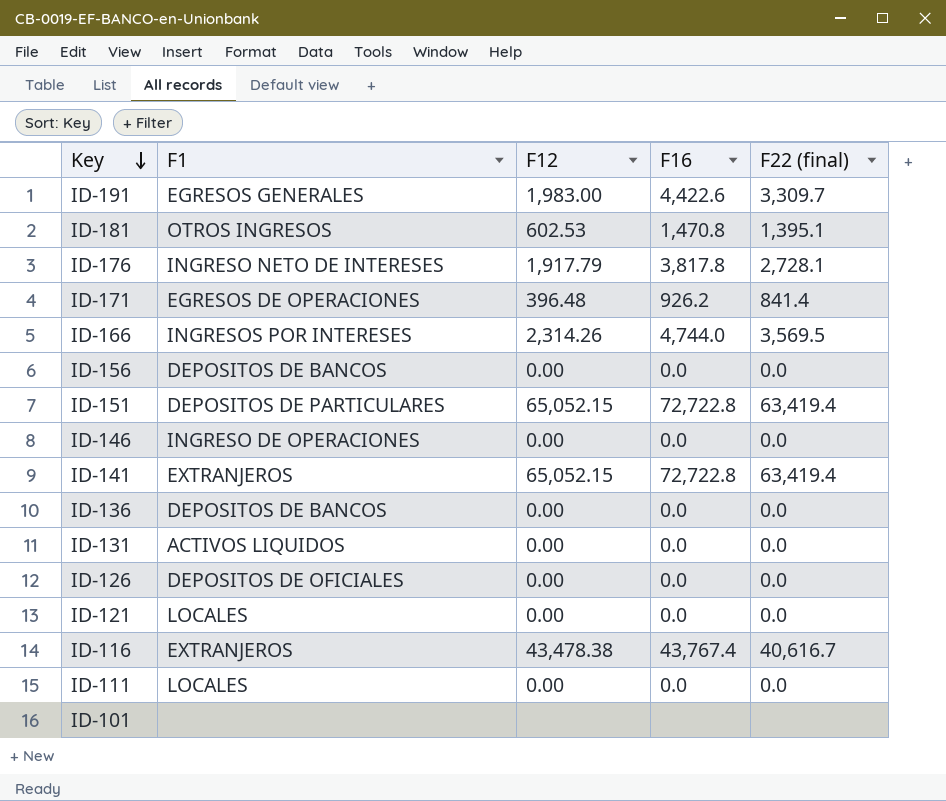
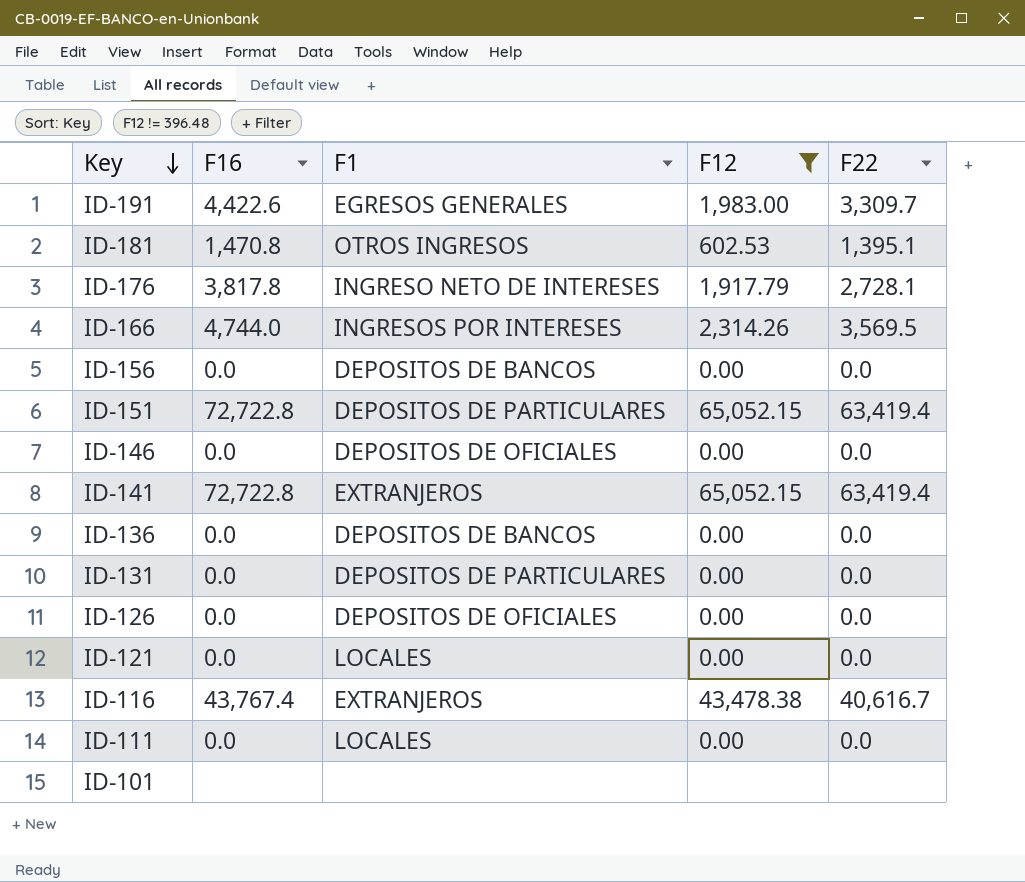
filter: none -> F12 != 396.48
column F16 | position: 4 -> 2
column name: F22 (final) -> F22
ID-146 | F1: INGRESO DE OPERACIONES -> DEPOSITOS DE OFICIALES
ID-131 | F1: ACTIVOS LIQUIDOS -> DEPOSITOS DE PARTICULARES

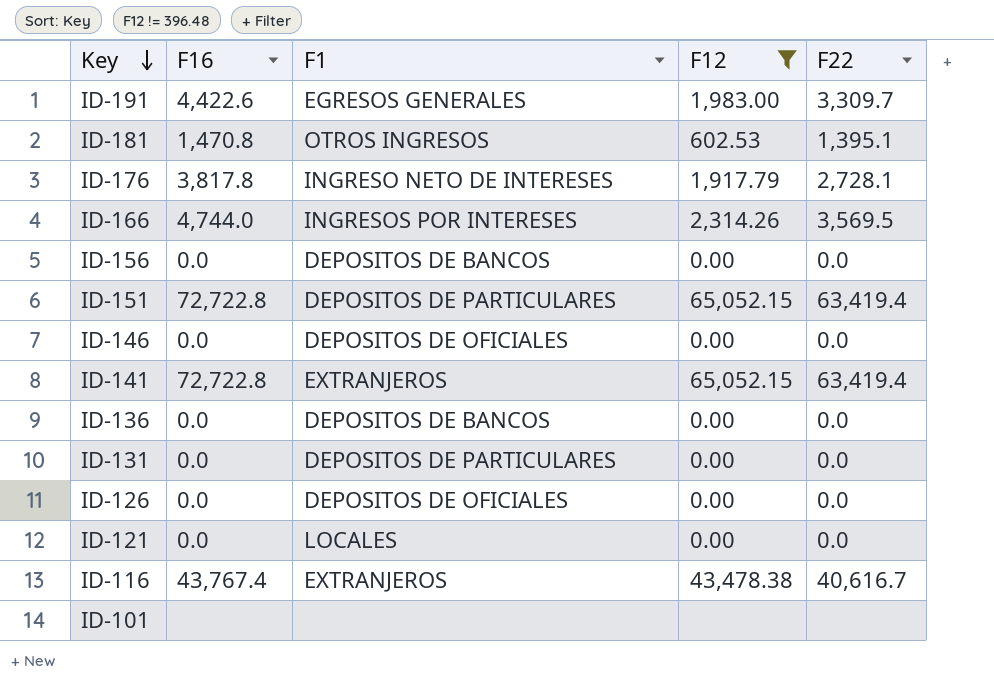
row ID-111: 0.0 | LOCALES | 0.00 | 0.0 -> none

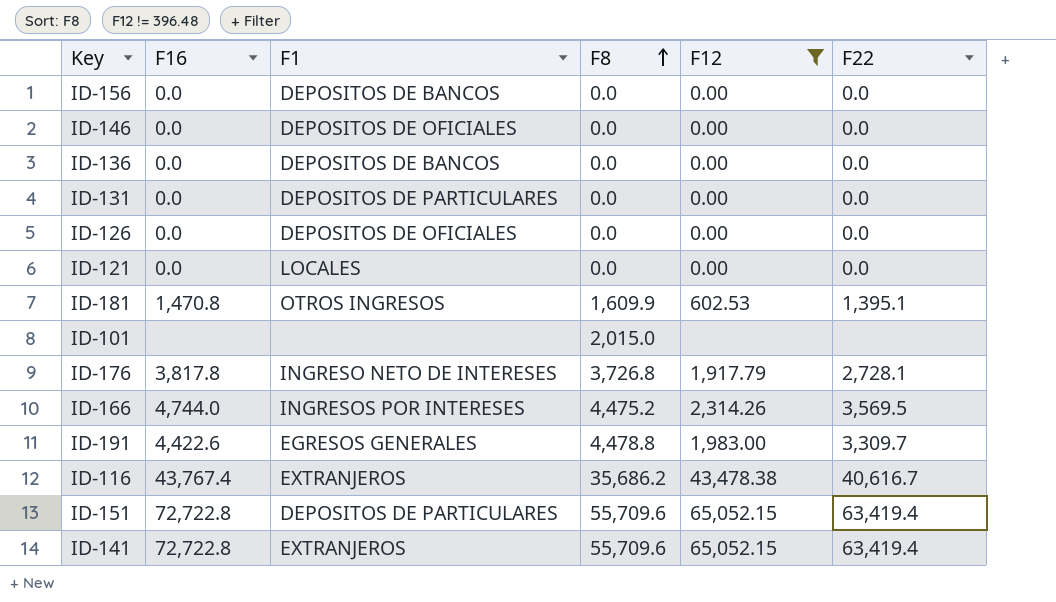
row order: Key descending -> F8 ascending
column F8 | position: none -> 4

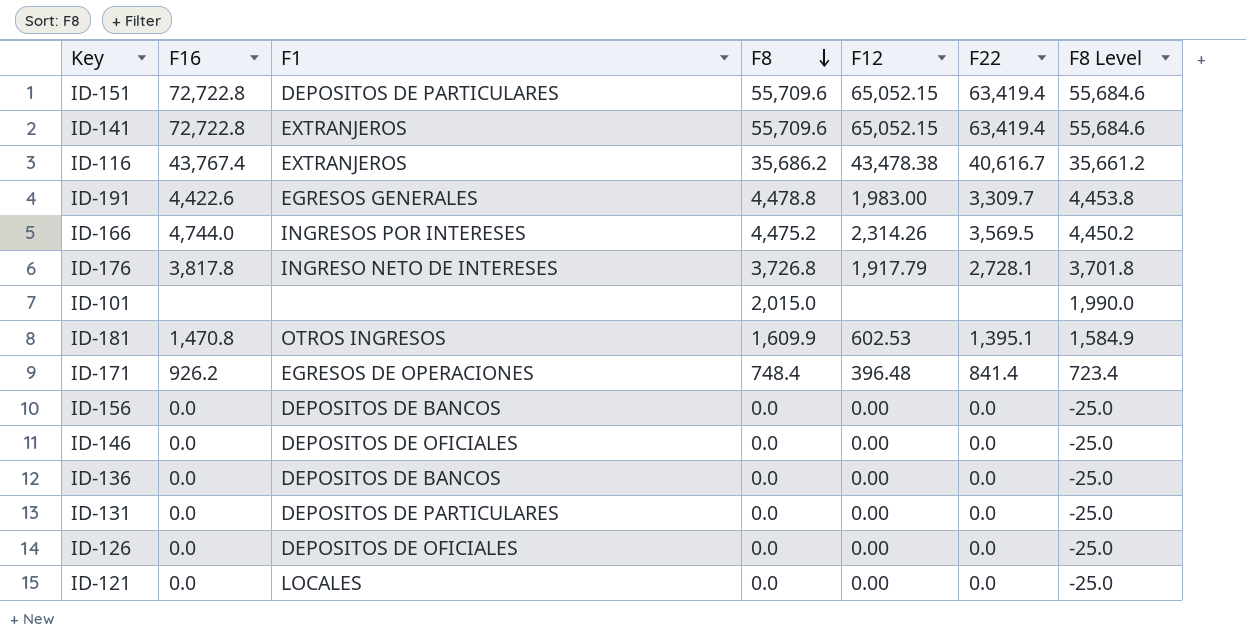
filter: F12 != 396.48 -> none
row order: F8 ascending -> F8 descending
column F8 Level | formula: none -> [F8] - 25

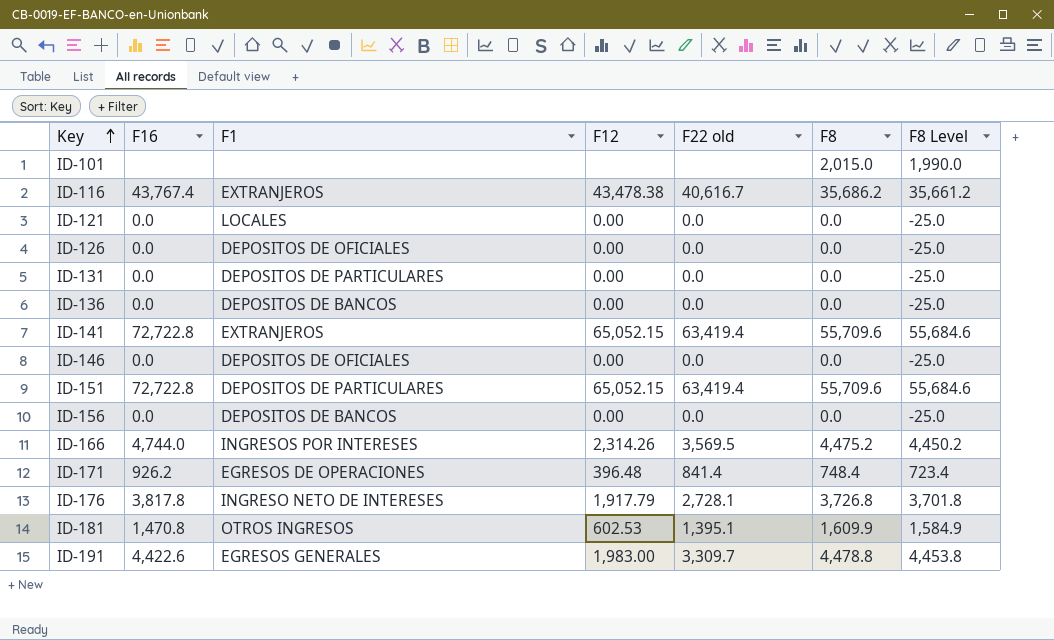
row order: F8 descending -> Key ascending
column name: F22 -> F22 old
column F8 | position: 4 -> 6

